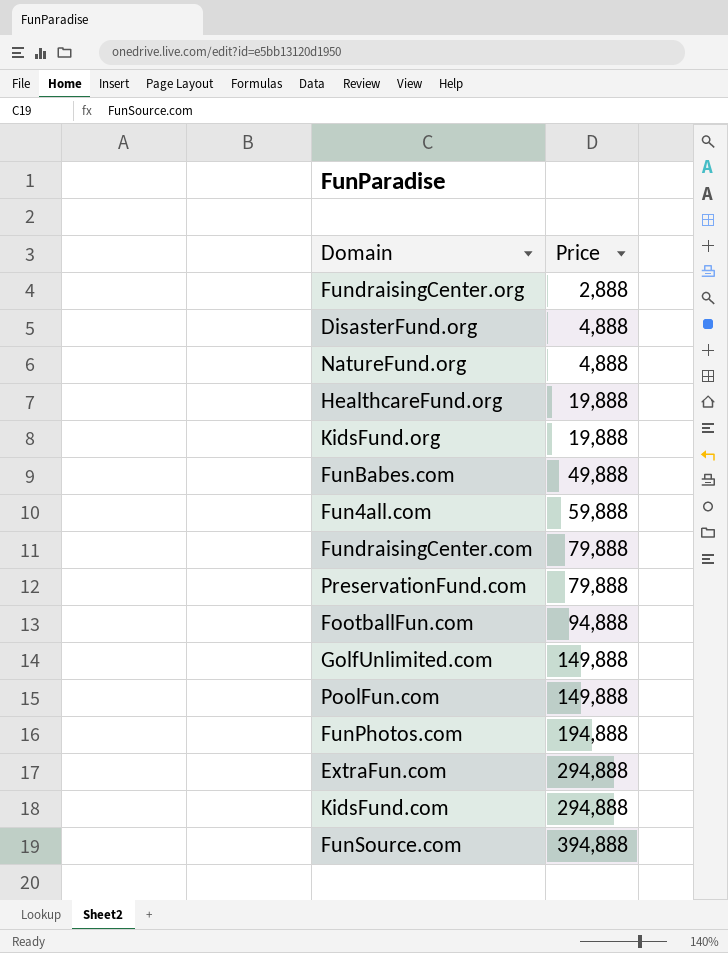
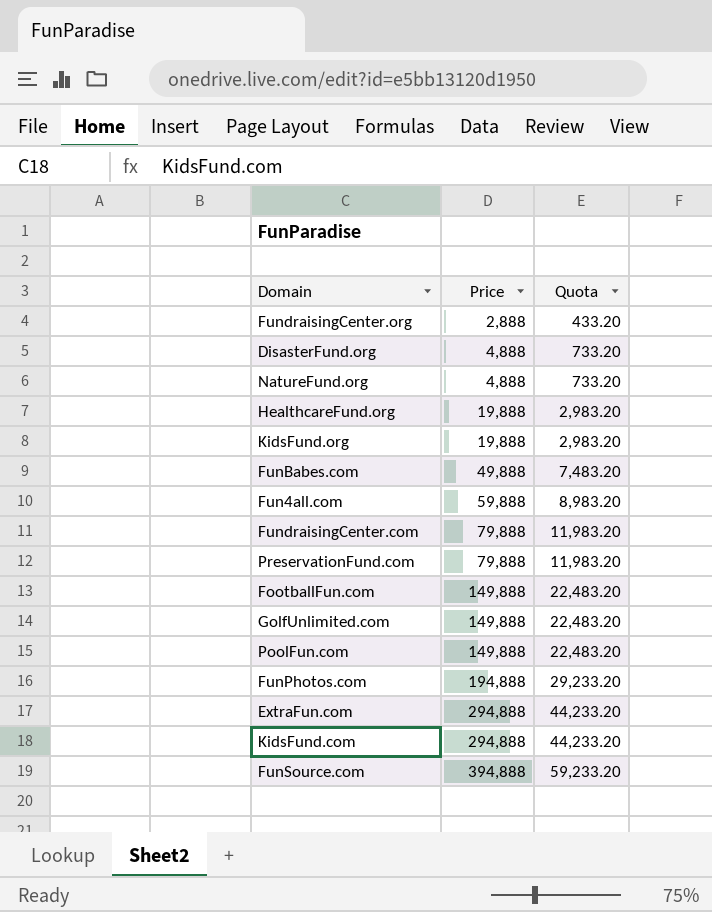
column Quota | formula: none -> [Price] * 0.15
FootballFun.com | Price: 94,888 -> 149,888

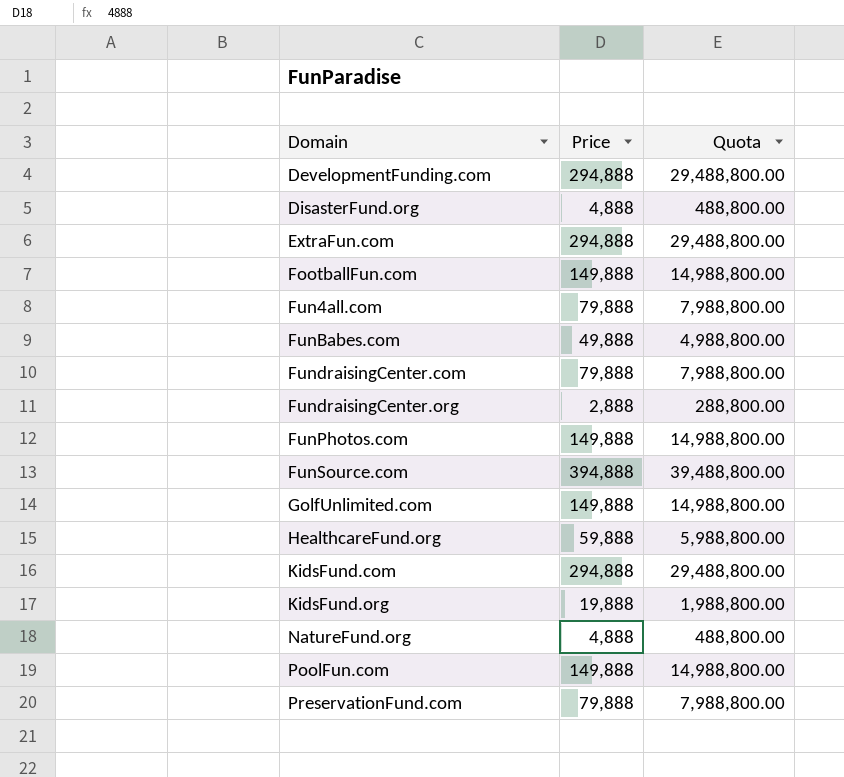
row order: Price ascending -> Domain ascending
column Quota | formula: [Price] * 0.15 -> [Price] * 100
row DevelopmentFunding.com: none -> 294,888 | 29,488,800.00
Fun4all.com | Price: 59,888 -> 79,888
FunPhotos.com | Price: 194,888 -> 149,888
HealthcareFund.org | Price: 19,888 -> 59,888

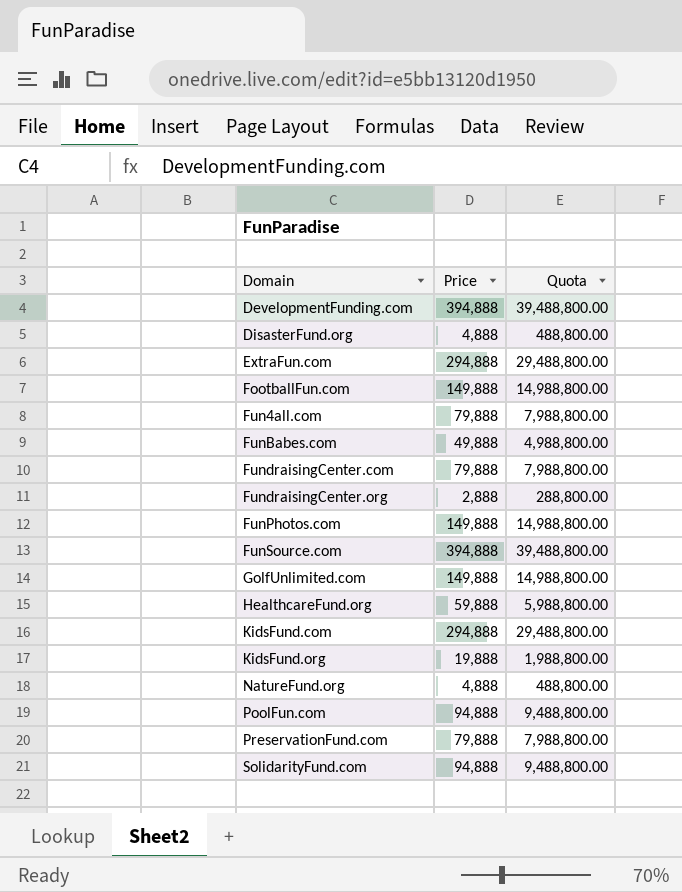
DevelopmentFunding.com | Price: 294,888 -> 394,888
DevelopmentFunding.com | Quota: 29,488,800.00 -> 39,488,800.00
PoolFun.com | Price: 149,888 -> 94,888
PoolFun.com | Quota: 14,988,800.00 -> 9,488,800.00
row SolidarityFund.com: none -> 94,888 | 9,488,800.00

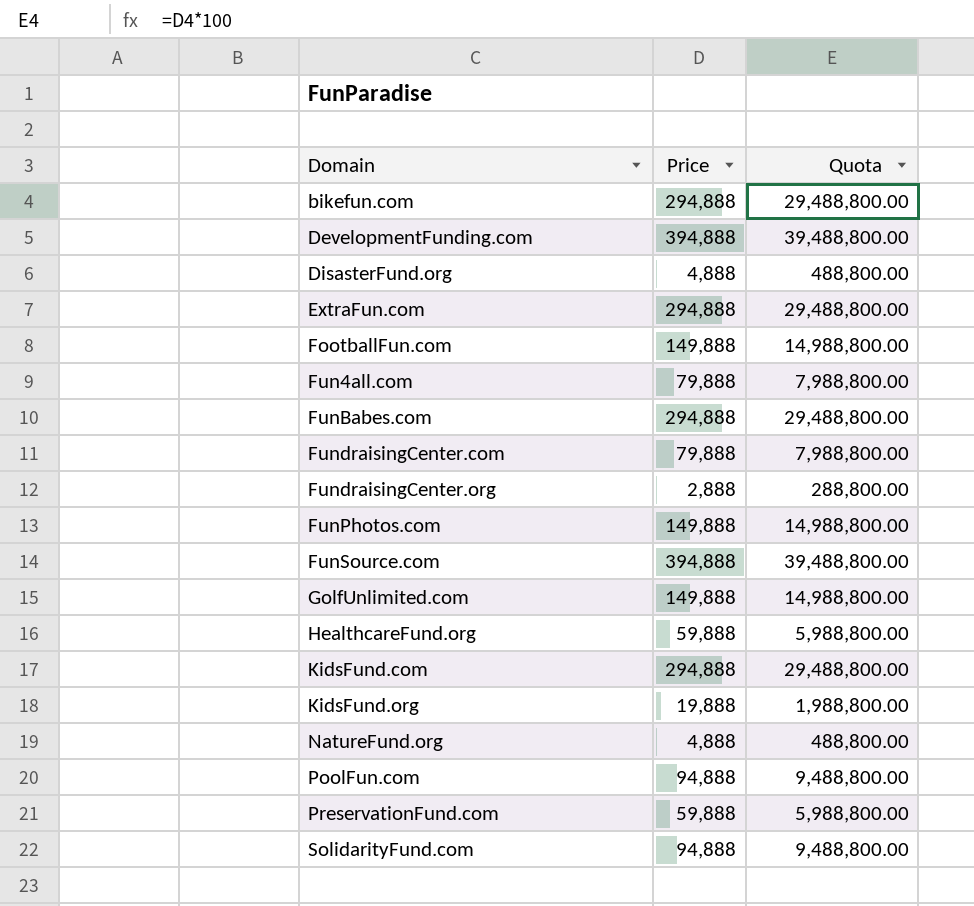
row bikefun.com: none -> 294,888 | 29,488,800.00
FunBabes.com | Price: 49,888 -> 294,888
FunBabes.com | Quota: 4,988,800.00 -> 29,488,800.00
PreservationFund.com | Price: 79,888 -> 59,888
PreservationFund.com | Quota: 7,988,800.00 -> 5,988,800.00

